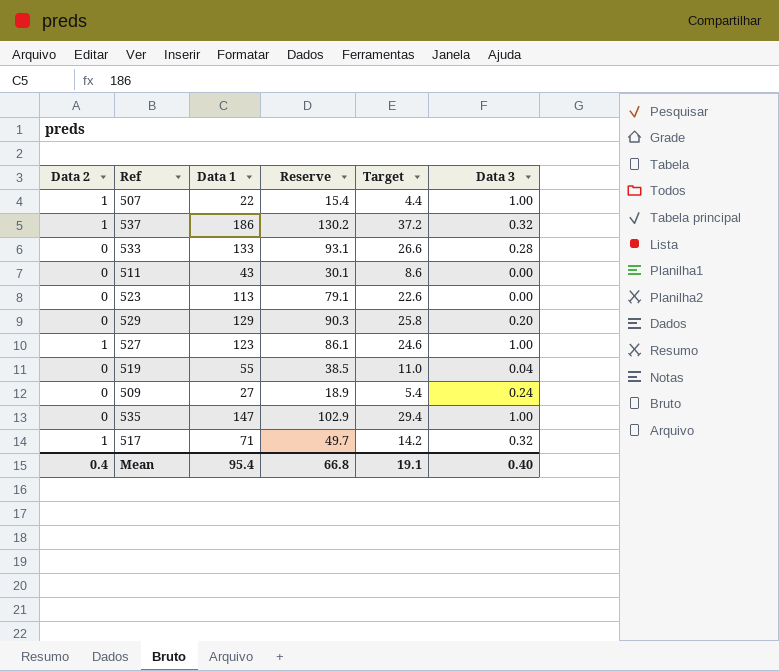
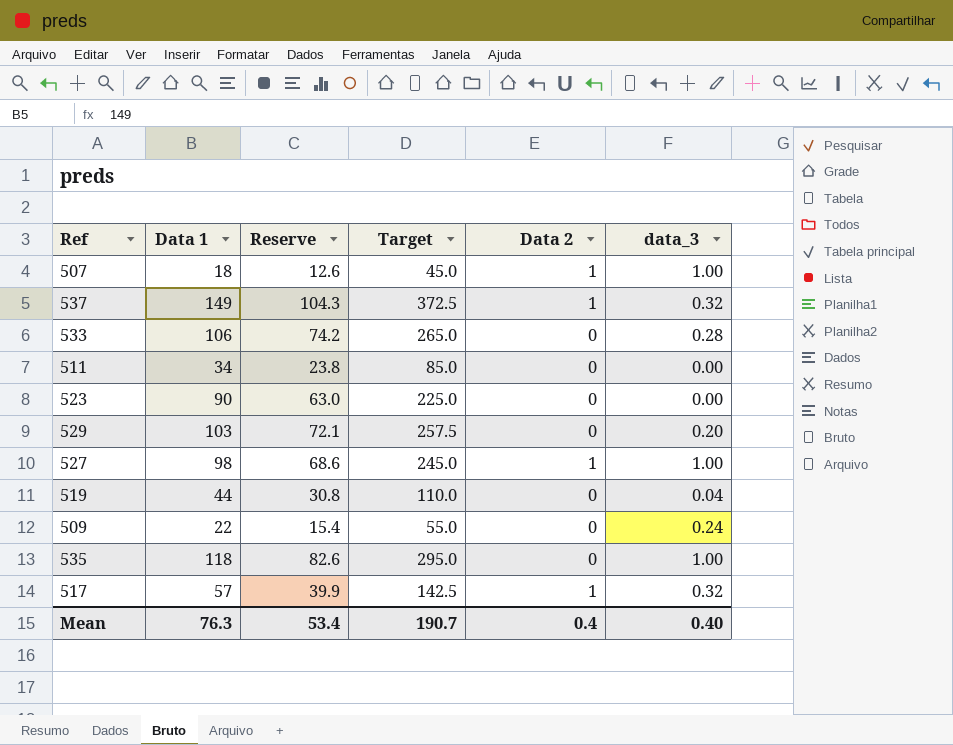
column Target | formula: [Data 1] * 0.2 -> [Data 1] * 2.5
column Data 2 | position: 1 -> 5
column name: Data 3 -> data_3
507 | Data 1: 22 -> 18
507 | Reserve: 15.4 -> 12.6
537 | Data 1: 186 -> 149
537 | Reserve: 130.2 -> 104.3
533 | Data 1: 133 -> 106
533 | Reserve: 93.1 -> 74.2
511 | Data 1: 43 -> 34
511 | Reserve: 30.1 -> 23.8
523 | Data 1: 113 -> 90
523 | Reserve: 79.1 -> 63.0
529 | Data 1: 129 -> 103
529 | Reserve: 90.3 -> 72.1
527 | Data 1: 123 -> 98
527 | Reserve: 86.1 -> 68.6
519 | Data 1: 55 -> 44
519 | Reserve: 38.5 -> 30.8
509 | Data 1: 27 -> 22
509 | Reserve: 18.9 -> 15.4
535 | Data 1: 147 -> 118
535 | Reserve: 102.9 -> 82.6
517 | Data 1: 71 -> 57
517 | Reserve: 49.7 -> 39.9
Mean | Data 1: 95.4 -> 76.3
Mean | Reserve: 66.8 -> 53.4
Mean | Target: 19.1 -> 190.7

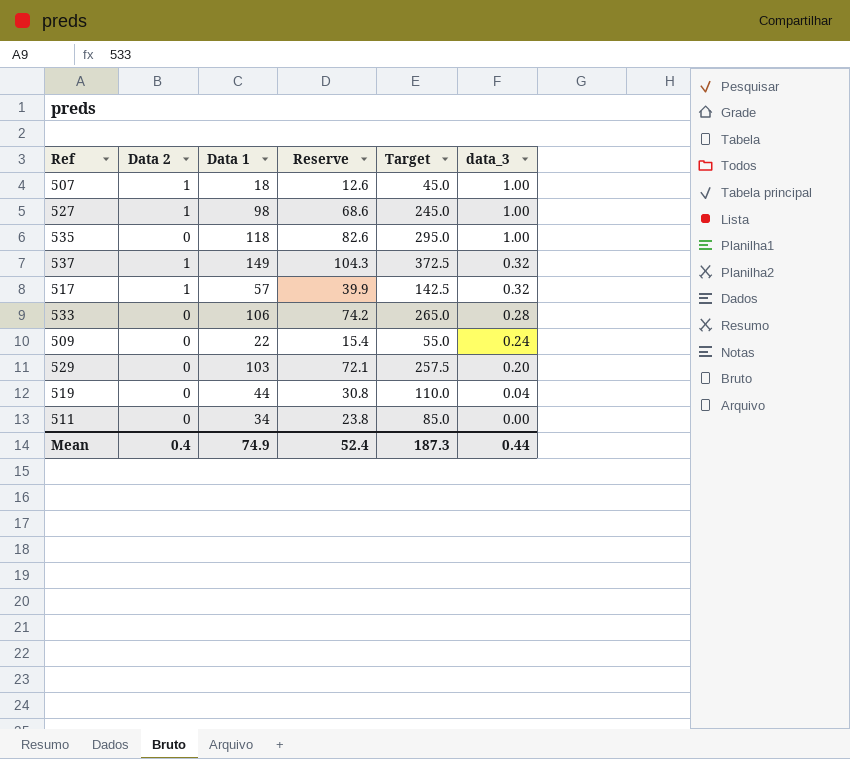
row order: none -> data_3 descending
column Data 2 | position: 5 -> 2
row 523: 90 | 63.0 | 225.0 | 0 | 0.00 -> none
Mean | Data 1: 76.3 -> 74.9
Mean | Reserve: 53.4 -> 52.4
Mean | Target: 190.7 -> 187.3
Mean | data_3: 0.40 -> 0.44

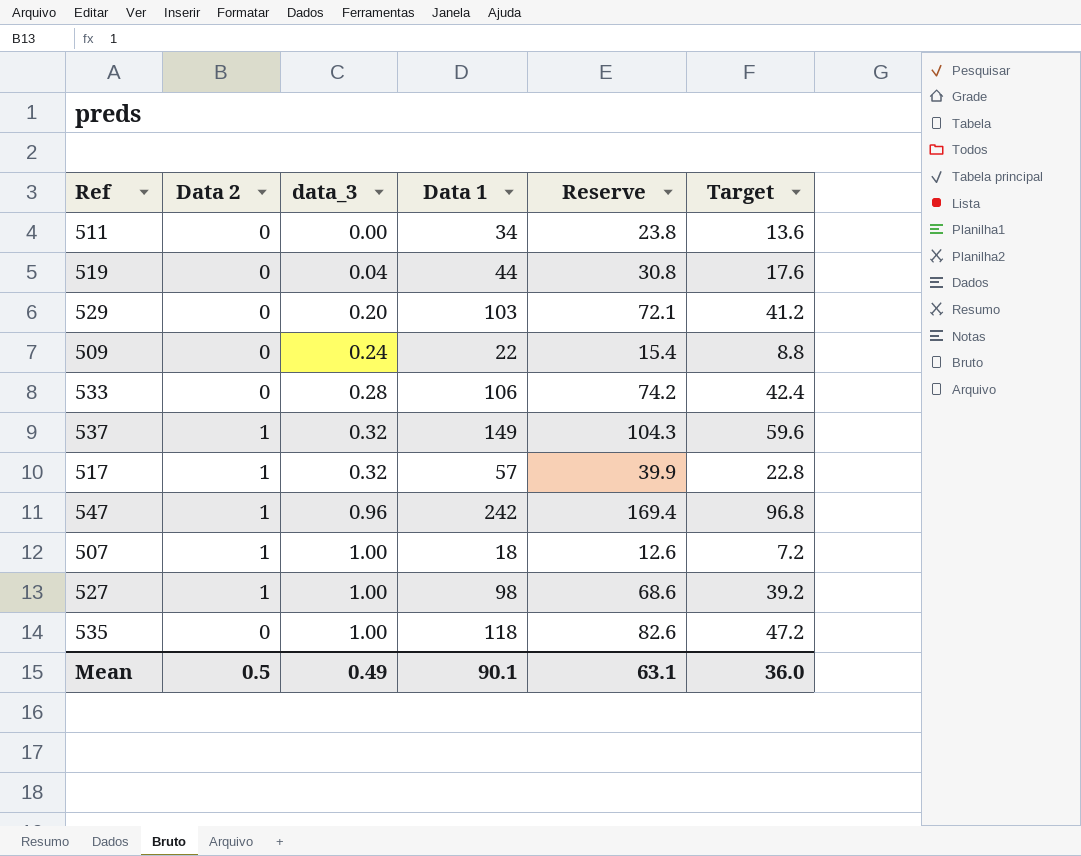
row order: data_3 descending -> data_3 ascending
column data_3 | position: 6 -> 3
column Target | formula: [Data 1] * 2.5 -> [Data 1] * 0.4
row 547: none -> 1 | 0.96 | 242 | 169.4 | 96.8
Mean | Data 2: 0.4 -> 0.5
Mean | data_3: 0.44 -> 0.49
Mean | Data 1: 74.9 -> 90.1
Mean | Reserve: 52.4 -> 63.1
Mean | Target: 187.3 -> 36.0

